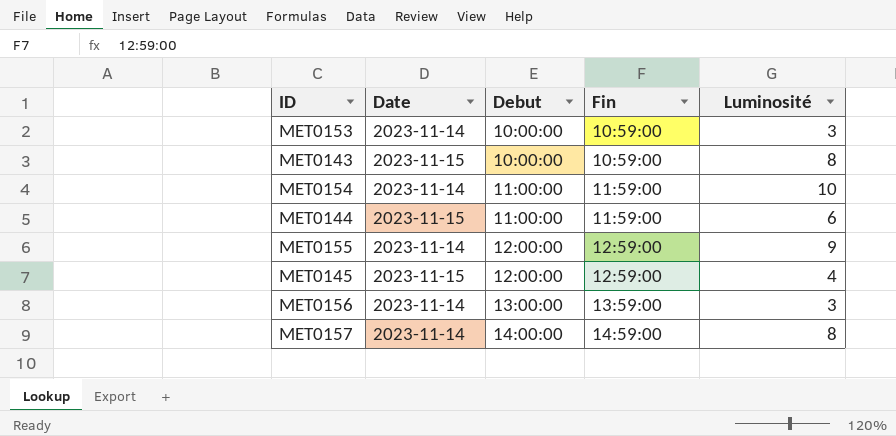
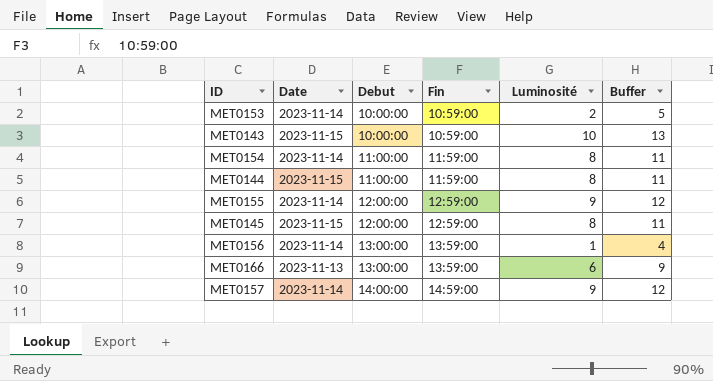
column Buffer | formula: none -> [Luminosité] + 3
MET0153 | Luminosité: 3 -> 2
MET0143 | Luminosité: 8 -> 10
MET0154 | Luminosité: 10 -> 8
MET0144 | Luminosité: 6 -> 8
MET0145 | Luminosité: 4 -> 8
MET0156 | Luminosité: 3 -> 1
row MET0166: none -> 2023-11-13 | 13:00:00 | 13:59:00 | 6 | 9
MET0157 | Luminosité: 8 -> 9

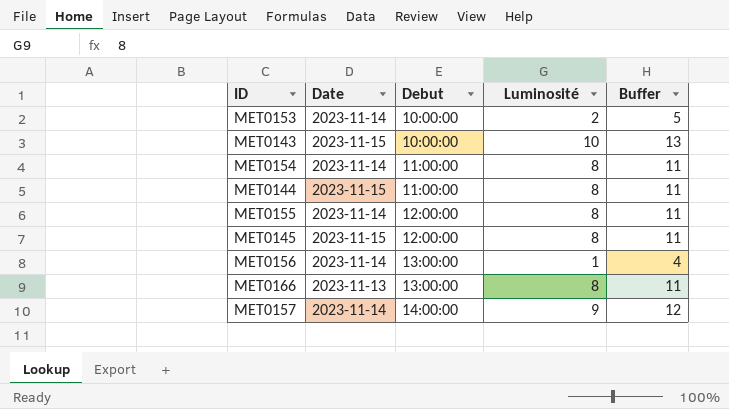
column Fin | position: 4 -> none
MET0155 | Luminosité: 9 -> 8
MET0155 | Buffer: 12 -> 11
MET0166 | Luminosité: 6 -> 8
MET0166 | Buffer: 9 -> 11

